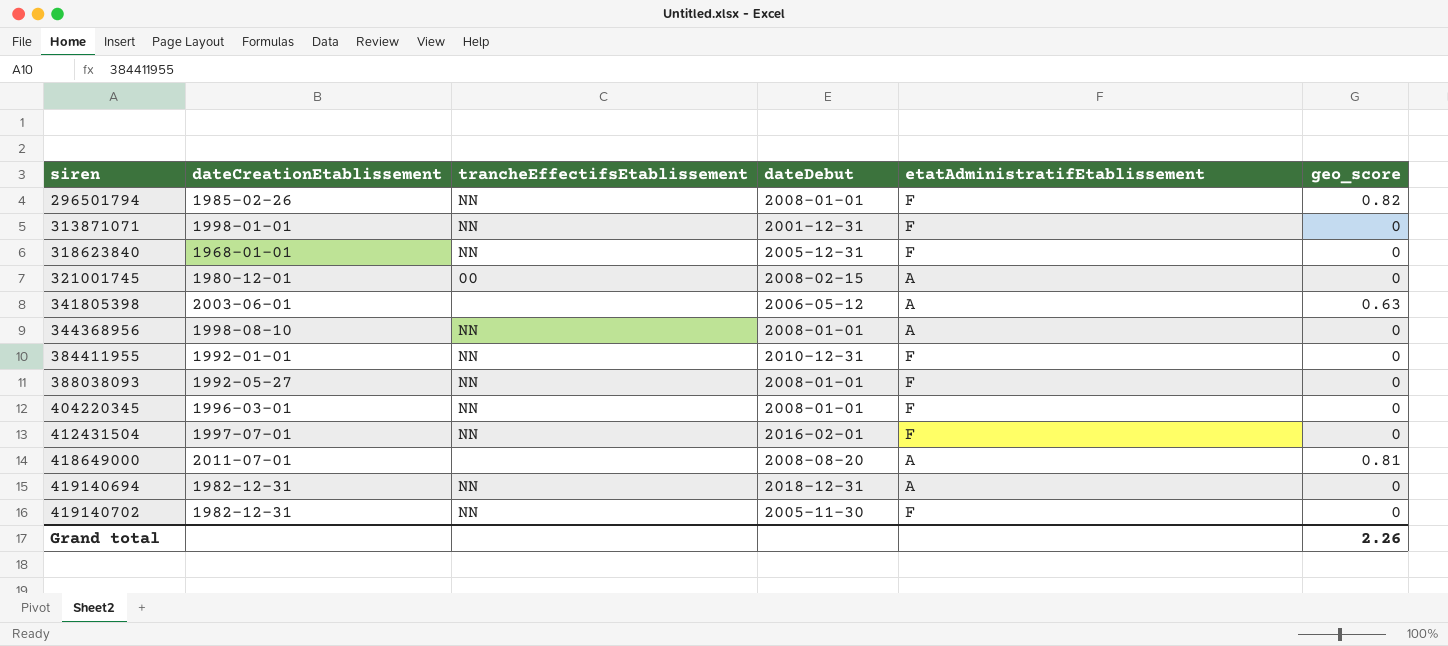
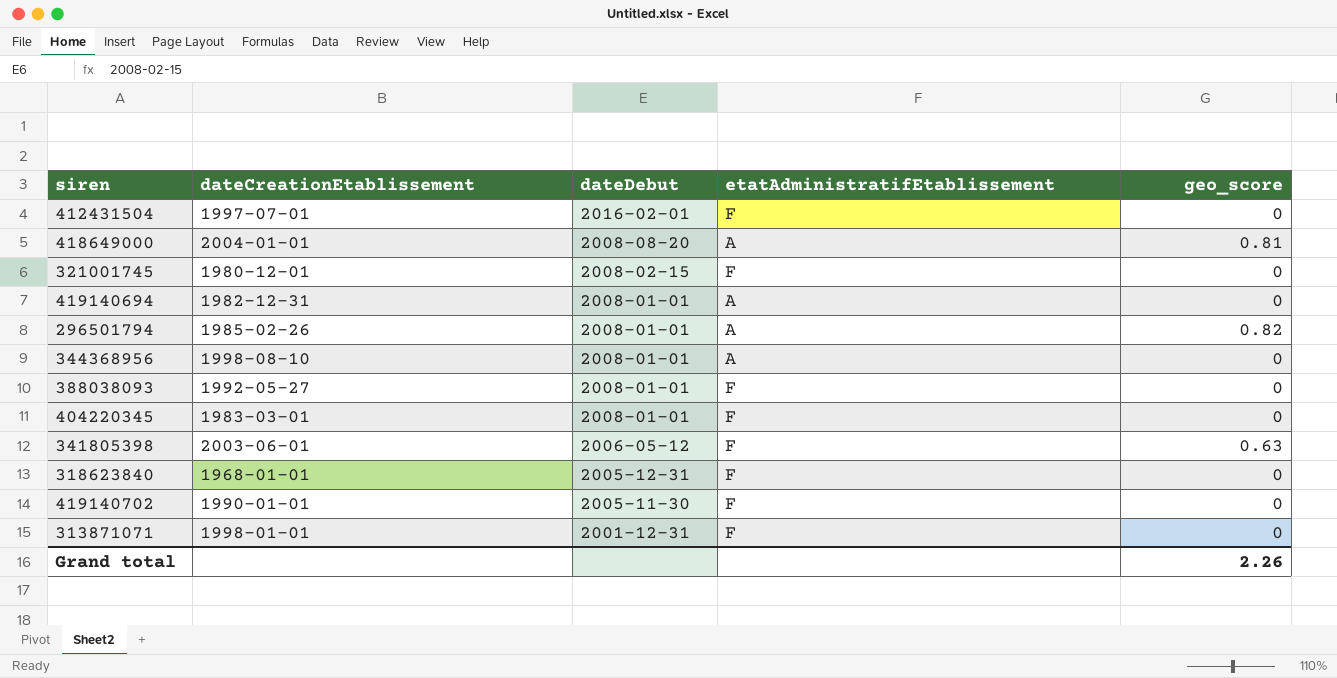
row order: siren ascending -> dateDebut descending
column trancheEffectifsEtablissement | position: 3 -> none
row 384411955: 1992-01-01 | NN | 2010-12-31 | F | 0 -> none
418649000 | dateCreationEtablissement: 2011-07-01 -> 2004-01-01
321001745 | etatAdministratifEtablissement: A -> F
419140694 | dateDebut: 2018-12-31 -> 2008-01-01
296501794 | etatAdministratifEtablissement: F -> A
404220345 | dateCreationEtablissement: 1996-03-01 -> 1983-03-01
341805398 | etatAdministratifEtablissement: A -> F
419140702 | dateCreationEtablissement: 1982-12-31 -> 1990-01-01

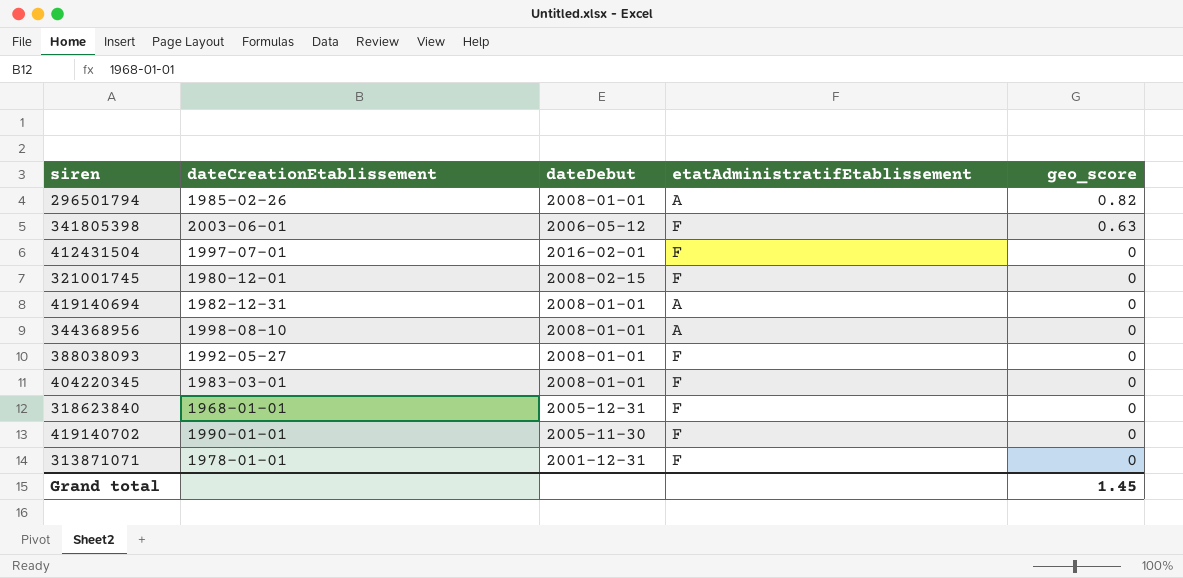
row order: dateDebut descending -> geo_score descending
row 418649000: 2004-01-01 | 2008-08-20 | A | 0.81 -> none
313871071 | dateCreationEtablissement: 1998-01-01 -> 1978-01-01
Grand total | geo_score: 2.26 -> 1.45

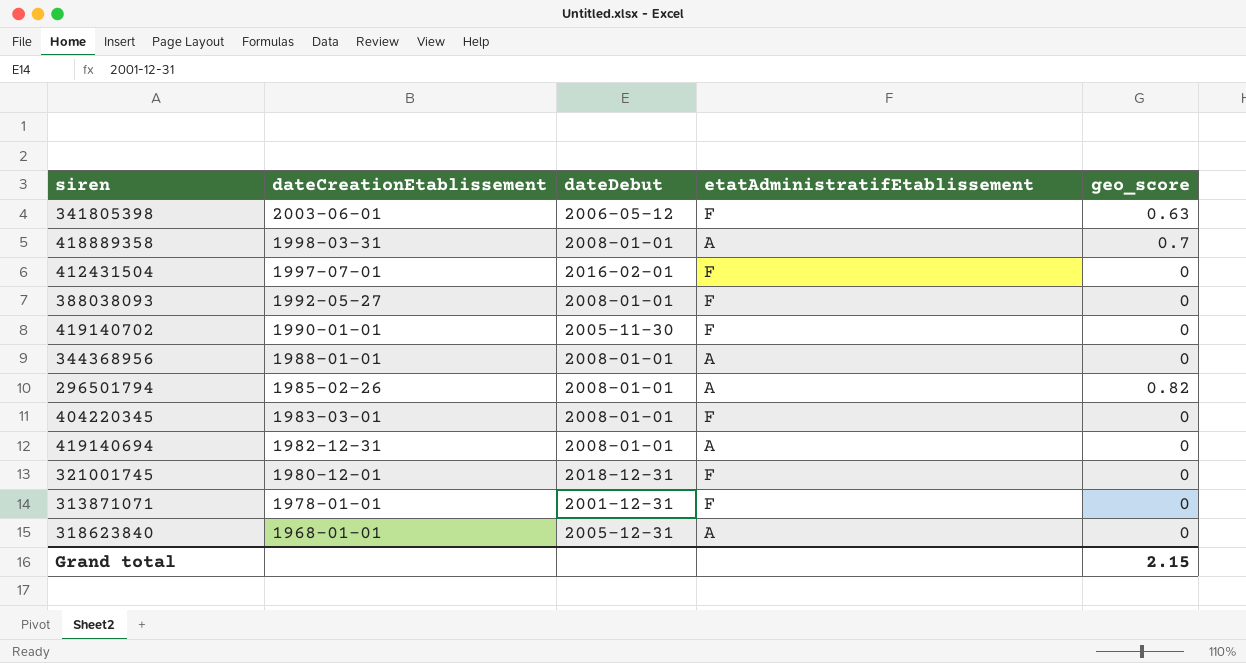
row order: geo_score descending -> dateCreationEtablissement descending
row 418889358: none -> 1998-03-31 | 2008-01-01 | A | 0.7
344368956 | dateCreationEtablissement: 1998-08-10 -> 1988-01-01
321001745 | dateDebut: 2008-02-15 -> 2018-12-31
318623840 | etatAdministratifEtablissement: F -> A
Grand total | geo_score: 1.45 -> 2.15

